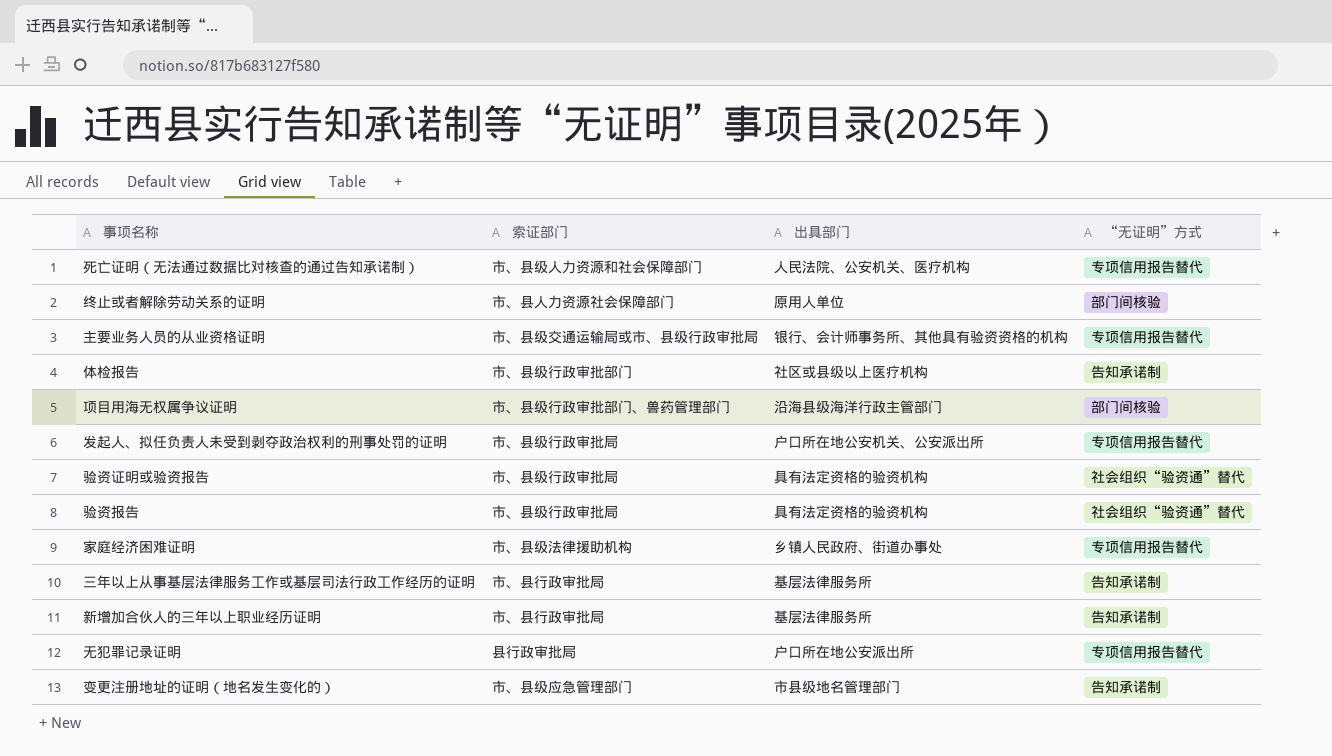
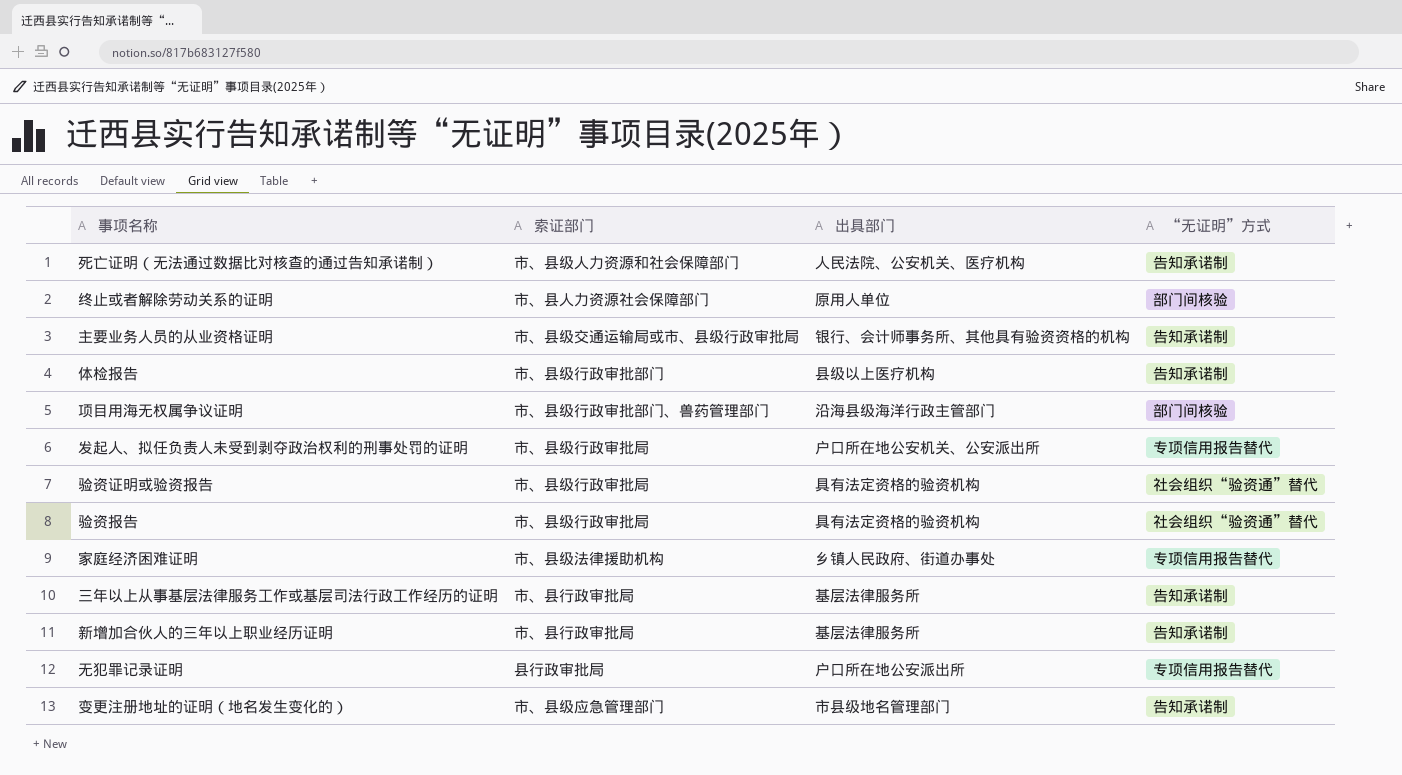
死亡证明（无法通过数据比对核查的通过告知承诺制） | “无证明”方式: 专项信用报告替代 -> 告知承诺制
主要业务人员的从业资格证明 | “无证明”方式: 专项信用报告替代 -> 告知承诺制
体检报告 | 出具部门: 社区或县级以上医疗机构 -> 县级以上医疗机构

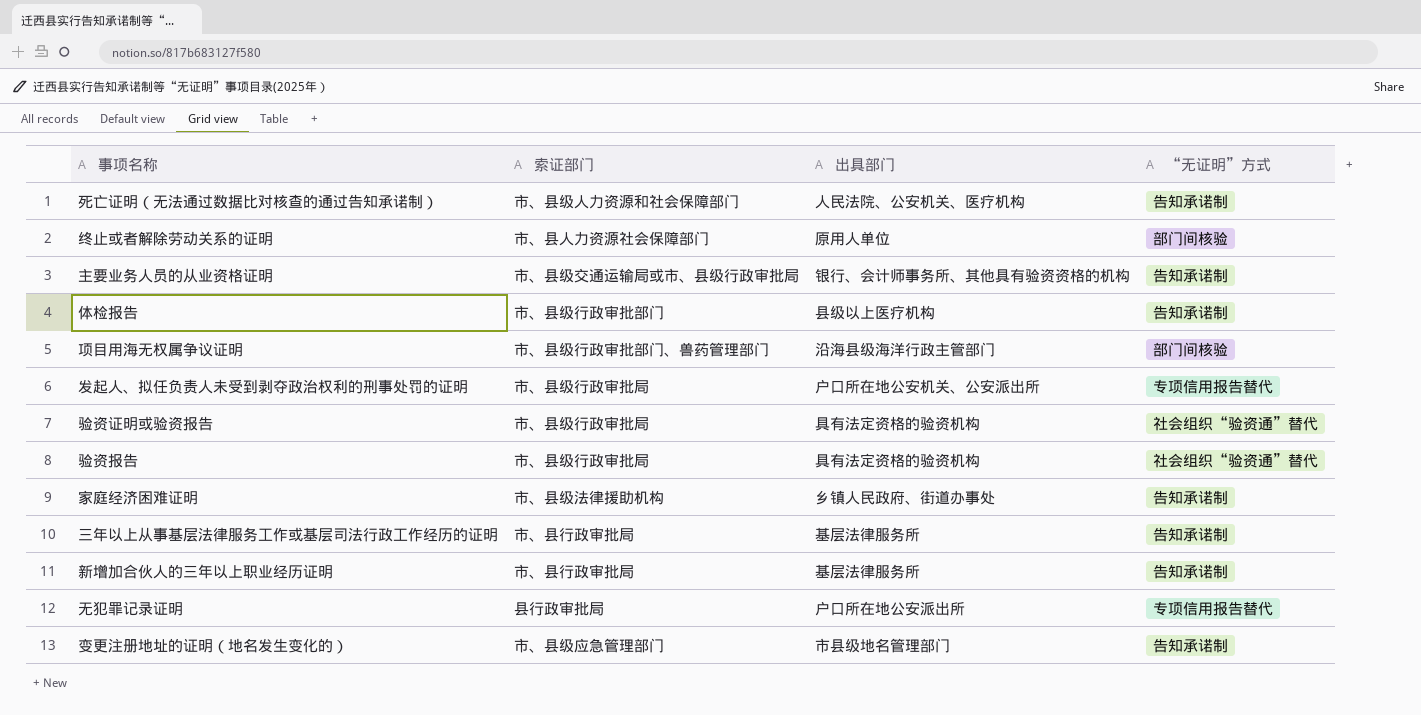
家庭经济困难证明 | “无证明”方式: 专项信用报告替代 -> 告知承诺制

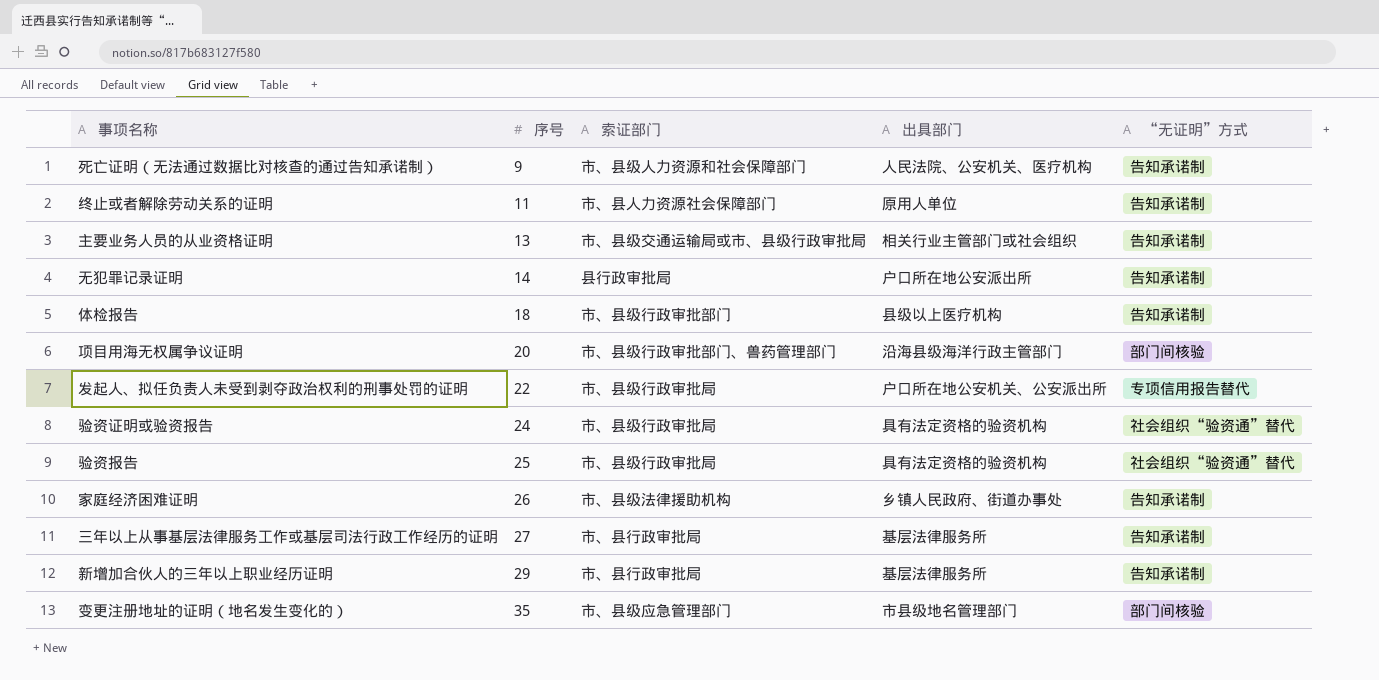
row order: none -> 序号 ascending
column 序号 | position: none -> 2
终止或者解除劳动关系的证明 | “无证明”方式: 部门间核验 -> 告知承诺制
主要业务人员的从业资格证明 | 出具部门: 银行、会计师事务所、其他具有验资资格的机构 -> 相关行业主管部门或社会组织
无犯罪记录证明 | “无证明”方式: 专项信用报告替代 -> 告知承诺制
变更注册地址的证明（地名发生变化的） | “无证明”方式: 告知承诺制 -> 部门间核验

